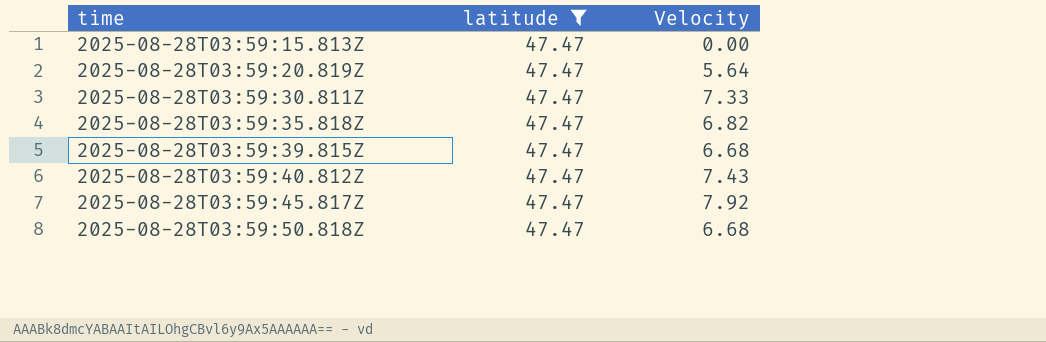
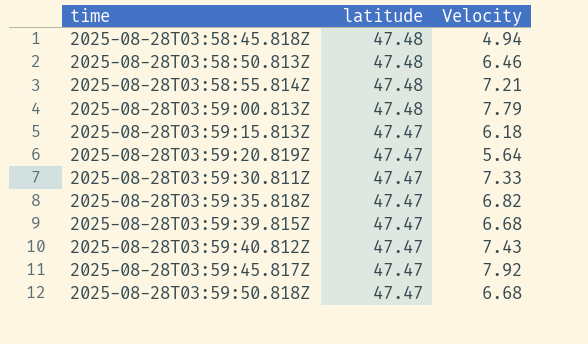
filter: latitude = 47.47 -> none
2025-08-28T03:59:15.813Z | Velocity: 0.00 -> 6.18

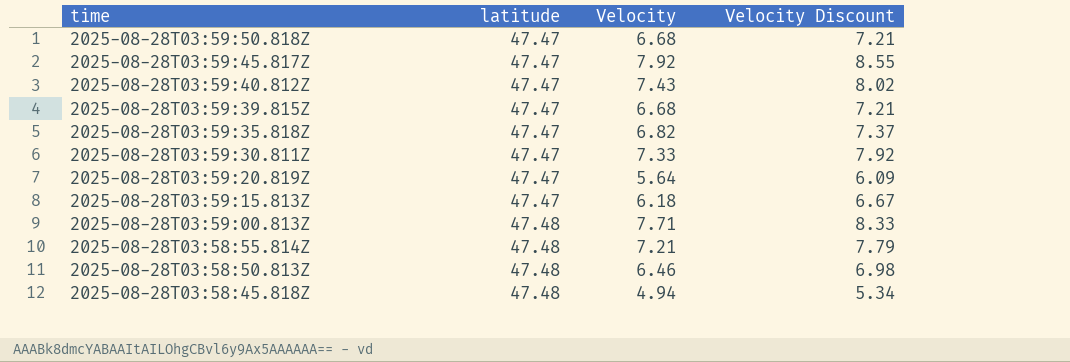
row order: time ascending -> time descending
column Velocity Discount | formula: none -> [Velocity] * 1.08
2025-08-28T03:59:00.813Z | Velocity: 7.79 -> 7.71

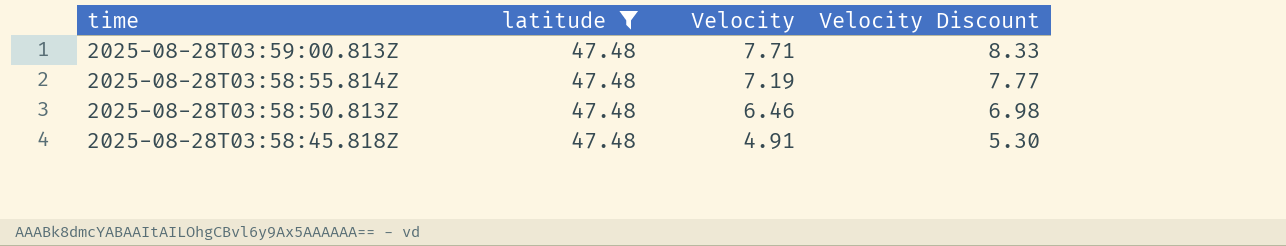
filter: none -> latitude = 47.48
2025-08-28T03:58:55.814Z | Velocity: 7.21 -> 7.19
2025-08-28T03:58:55.814Z | Velocity Discount: 7.79 -> 7.77
2025-08-28T03:58:45.818Z | Velocity: 4.94 -> 4.91
2025-08-28T03:58:45.818Z | Velocity Discount: 5.34 -> 5.30

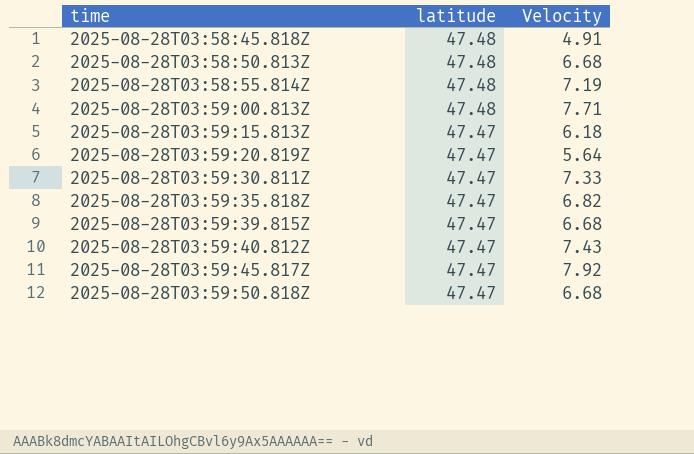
filter: latitude = 47.48 -> none
row order: time descending -> time ascending
column Velocity Discount | formula: [Velocity] * 1.08 -> none
2025-08-28T03:58:50.813Z | Velocity: 6.46 -> 6.68

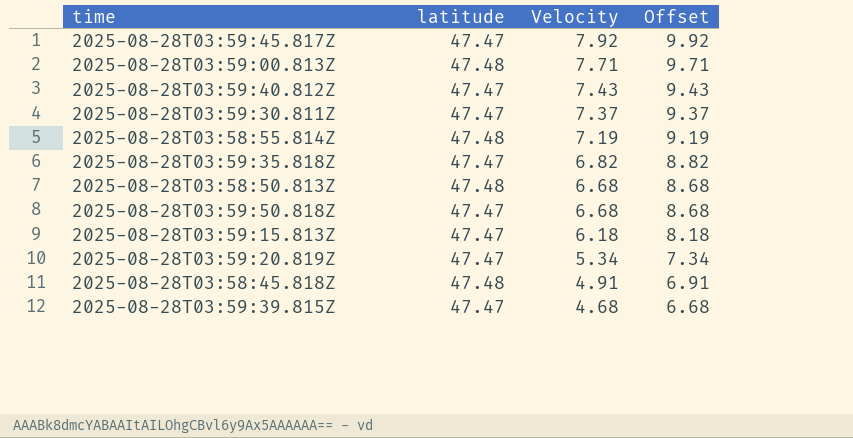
row order: time ascending -> Velocity descending
column Offset | formula: none -> [Velocity] + 2
2025-08-28T03:59:30.811Z | Velocity: 7.33 -> 7.37
2025-08-28T03:59:20.819Z | Velocity: 5.64 -> 5.34
2025-08-28T03:59:39.815Z | Velocity: 6.68 -> 4.68

